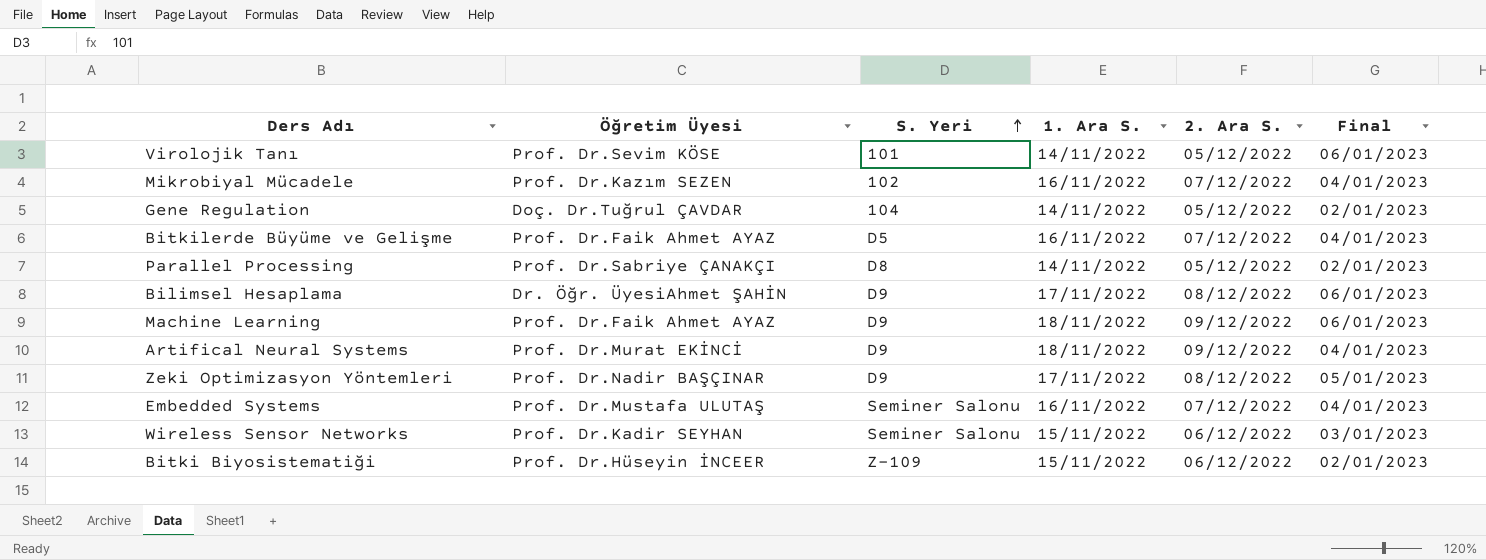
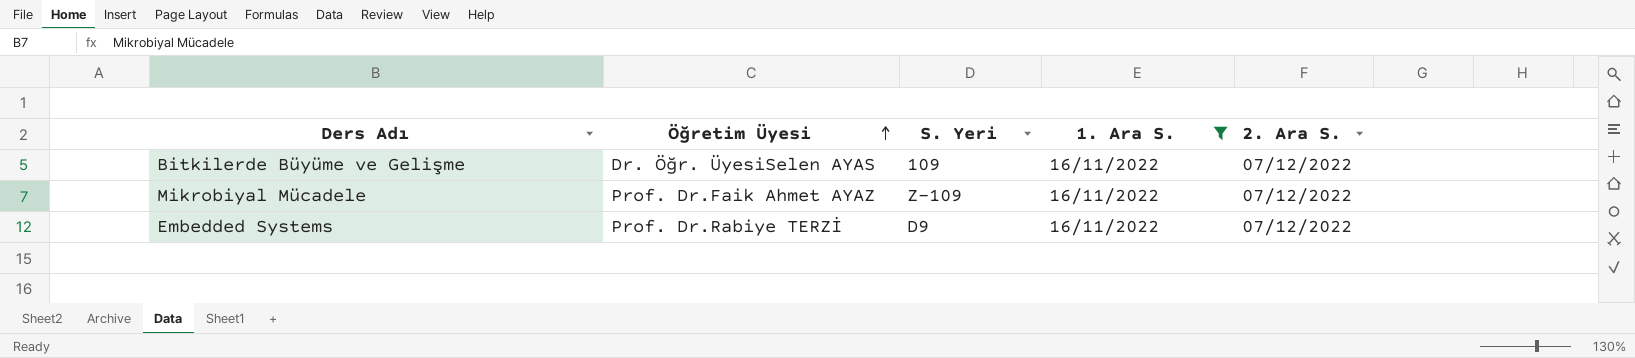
filter: none -> 1. Ara S. = 16/11/2022
row order: S. Yeri ascending -> Öğretim Üyesi ascending
column Final | position: 6 -> none
Bitkilerde Büyüme ve Gelişme | Öğretim Üyesi: Prof. Dr.Faik Ahmet AYAZ -> Dr. Öğr. ÜyesiSelen AYAS
Bitkilerde Büyüme ve Gelişme | S. Yeri: D5 -> 109
Mikrobiyal Mücadele | Öğretim Üyesi: Prof. Dr.Kazım SEZEN -> Prof. Dr.Faik Ahmet AYAZ
Mikrobiyal Mücadele | S. Yeri: 102 -> Z-109
Embedded Systems | Öğretim Üyesi: Prof. Dr.Mustafa ULUTAŞ -> Prof. Dr.Rabiye TERZİ
Embedded Systems | S. Yeri: Seminer Salonu -> D9

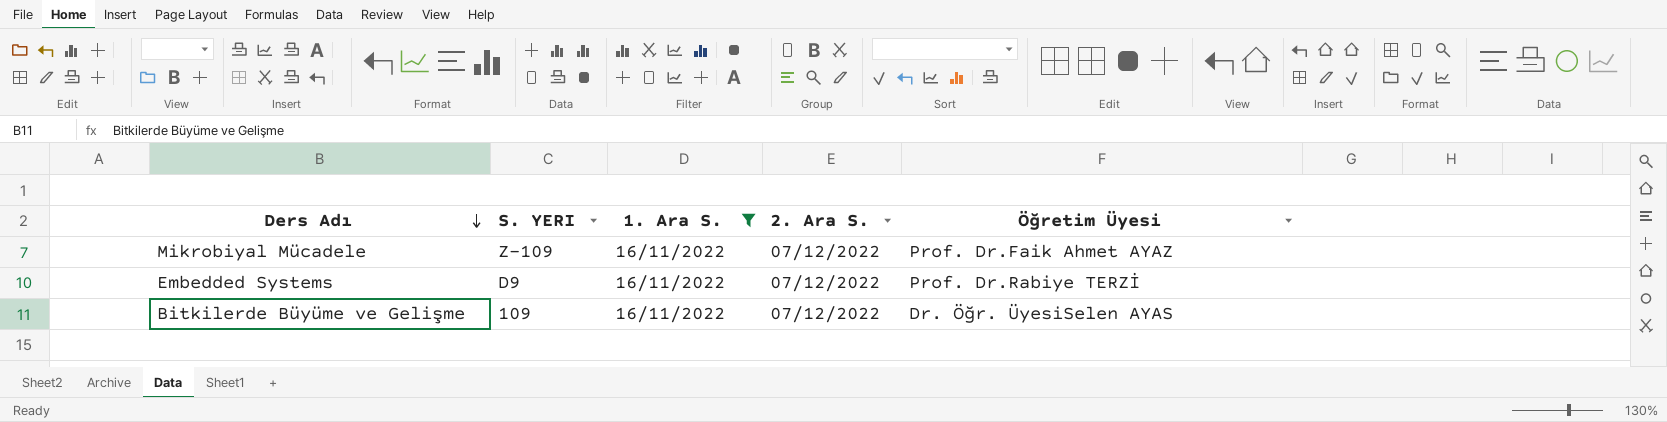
row order: Öğretim Üyesi ascending -> Ders Adı descending
column name: S. Yeri -> S. YERI
column Öğretim Üyesi | position: 2 -> 5

